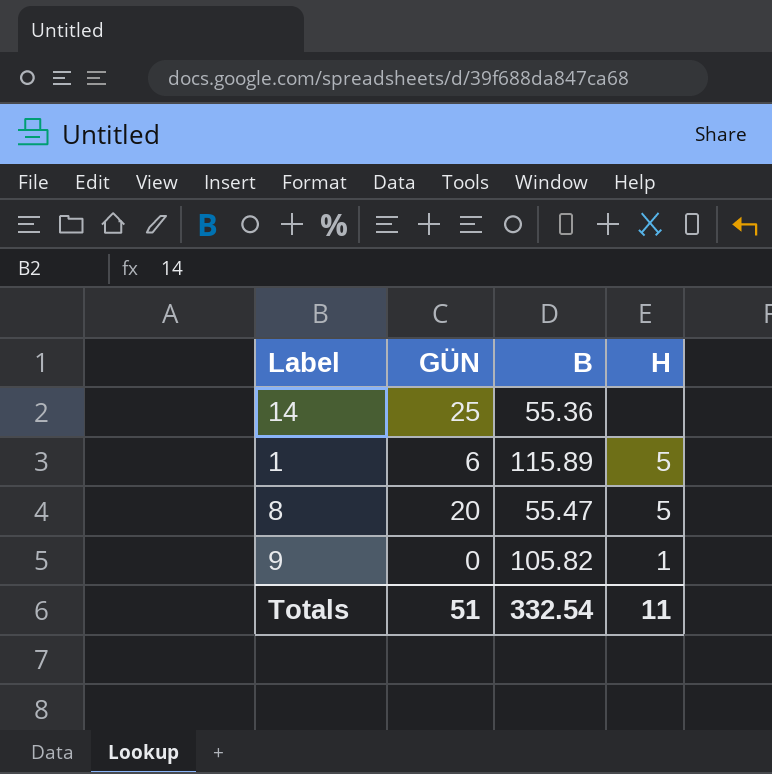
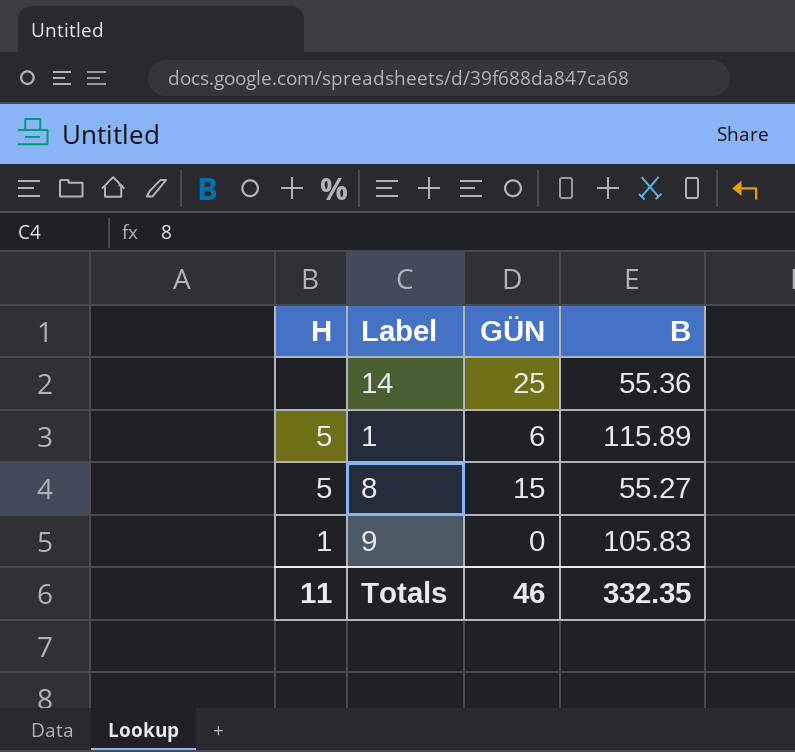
column H | position: 4 -> 1
8 | GÜN: 20 -> 15
8 | B: 55.47 -> 55.27
9 | B: 105.82 -> 105.83
Totals | GÜN: 51 -> 46
Totals | B: 332.54 -> 332.35

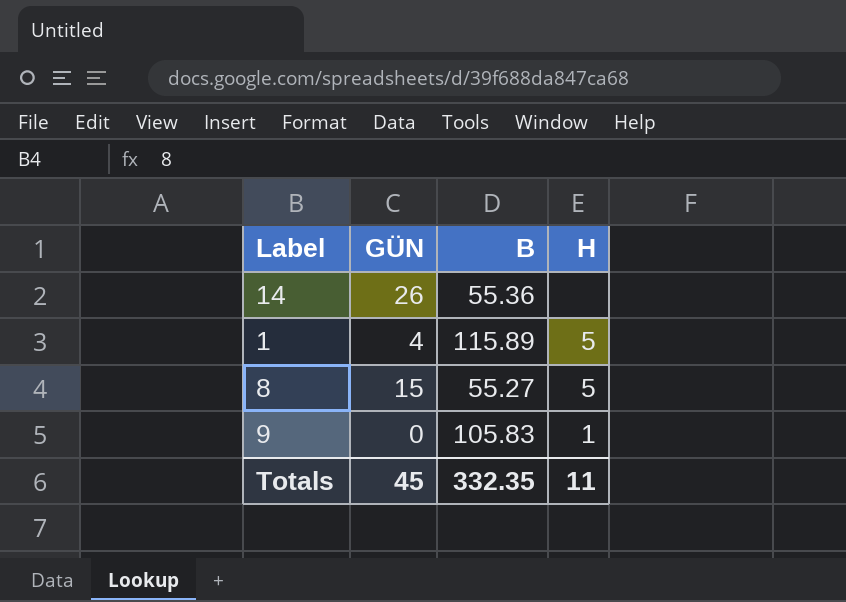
column H | position: 1 -> 4
14 | GÜN: 25 -> 26
1 | GÜN: 6 -> 4
Totals | GÜN: 46 -> 45

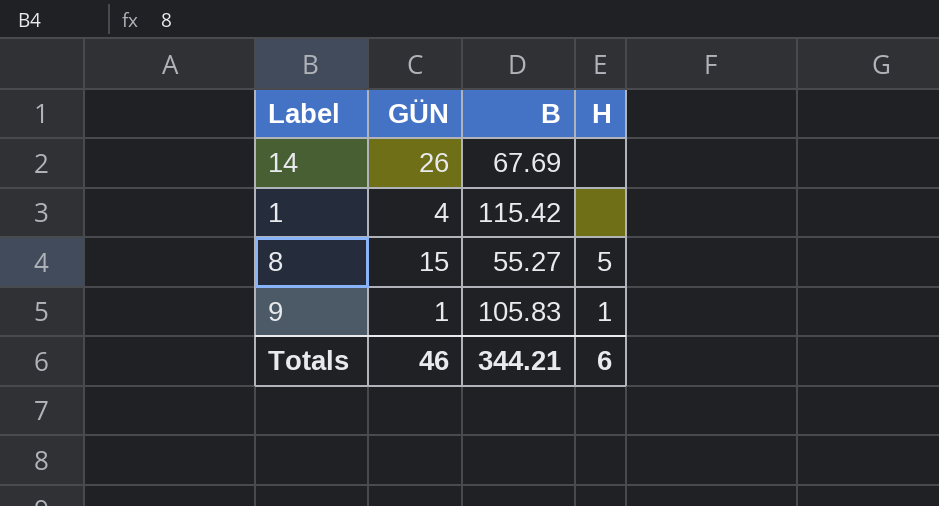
14 | B: 55.36 -> 67.69
1 | B: 115.89 -> 115.42
1 | H: 5 -> none
9 | GÜN: 0 -> 1
Totals | GÜN: 45 -> 46
Totals | B: 332.35 -> 344.21
Totals | H: 11 -> 6

